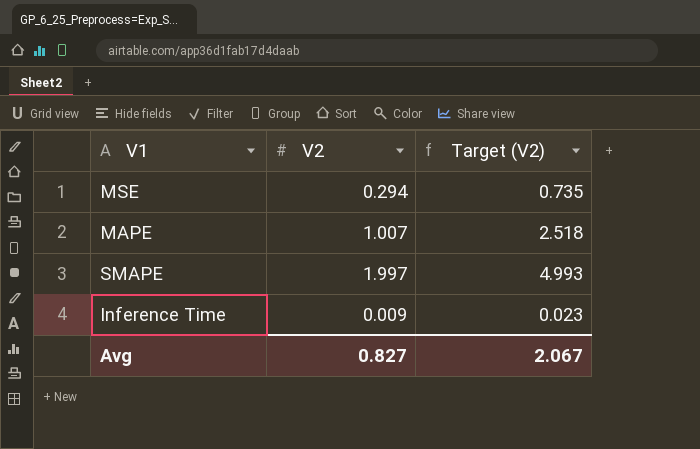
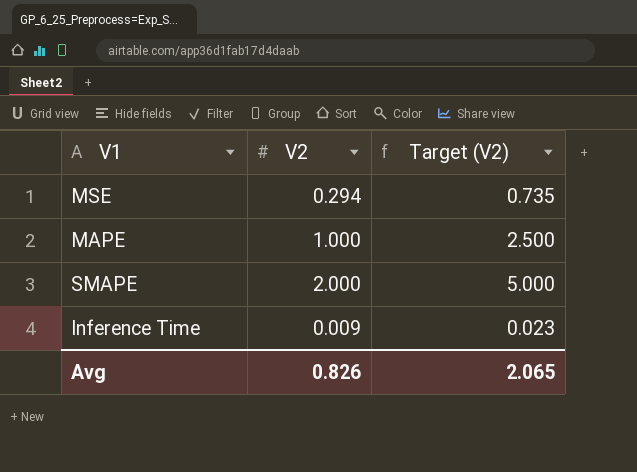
MAPE | V2: 1.007 -> 1.000
MAPE | Target (V2): 2.518 -> 2.500
SMAPE | V2: 1.997 -> 2.000
SMAPE | Target (V2): 4.993 -> 5.000
Avg | V2: 0.827 -> 0.826
Avg | Target (V2): 2.067 -> 2.065

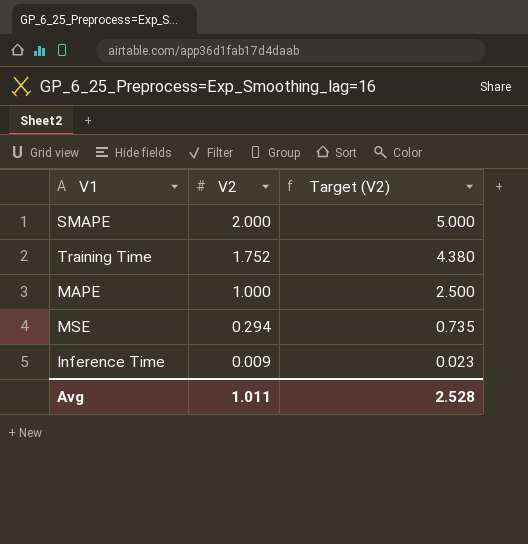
row order: none -> V2 descending
row Training Time: none -> 1.752 | 4.380
Avg | V2: 0.826 -> 1.011
Avg | Target (V2): 2.065 -> 2.528

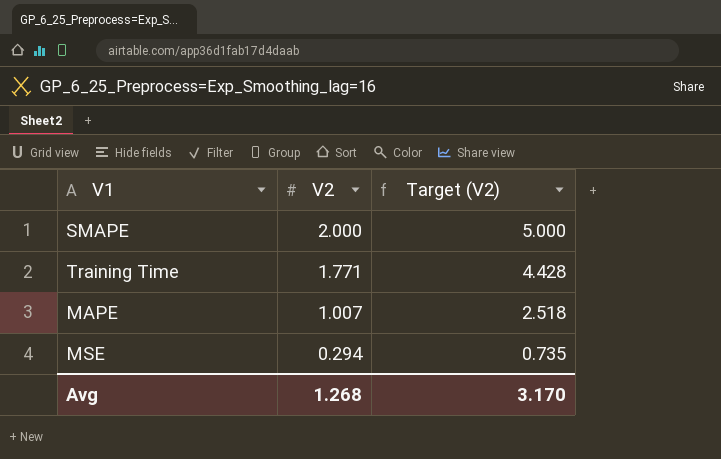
row Inference Time: 0.009 | 0.023 -> none
Training Time | V2: 1.752 -> 1.771
Training Time | Target (V2): 4.380 -> 4.428
MAPE | V2: 1.000 -> 1.007
MAPE | Target (V2): 2.500 -> 2.518
Avg | V2: 1.011 -> 1.268
Avg | Target (V2): 2.528 -> 3.170

